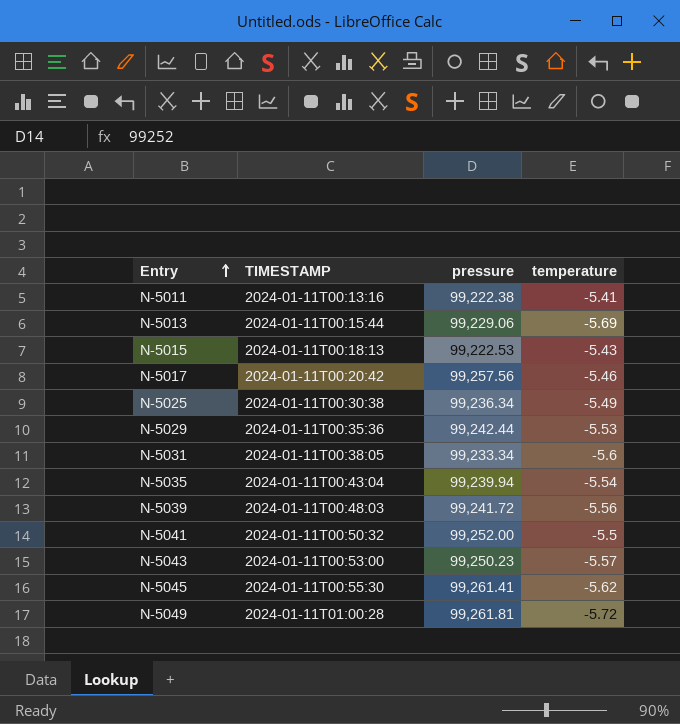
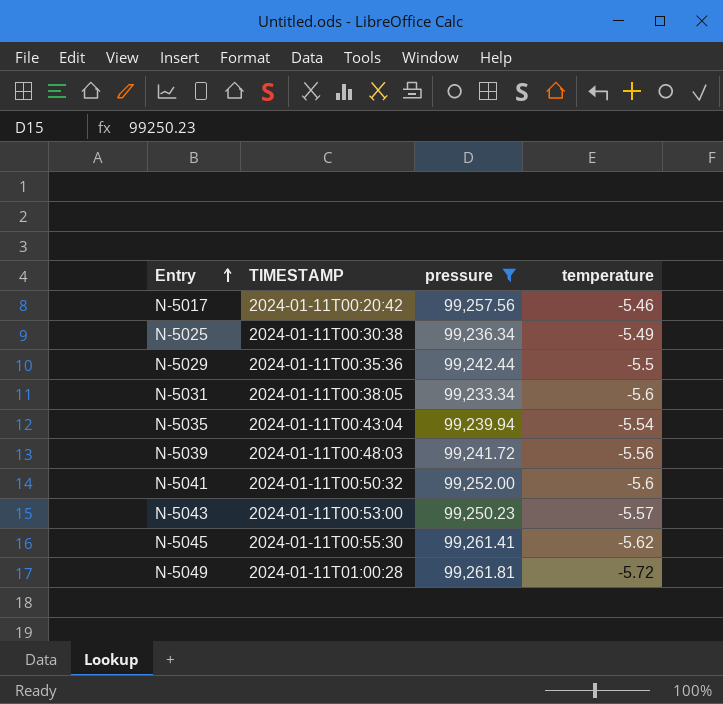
filter: none -> pressure >= 99,233.34
N-5029 | temperature: -5.53 -> -5.5
N-5041 | temperature: -5.5 -> -5.6

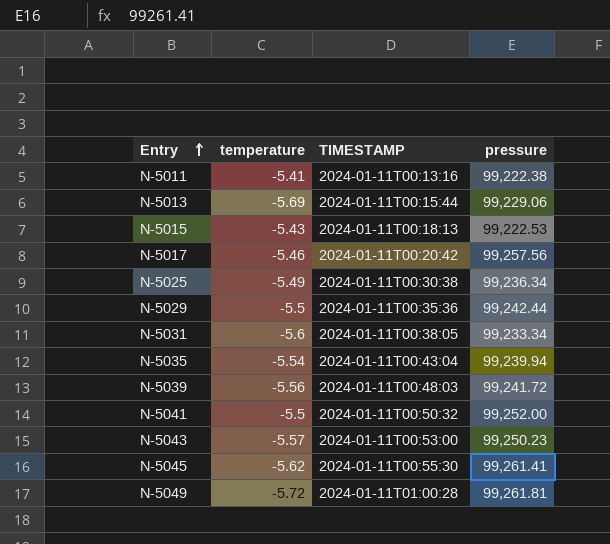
filter: pressure >= 99,233.34 -> none
column temperature | position: 4 -> 2
N-5041 | temperature: -5.6 -> -5.5

